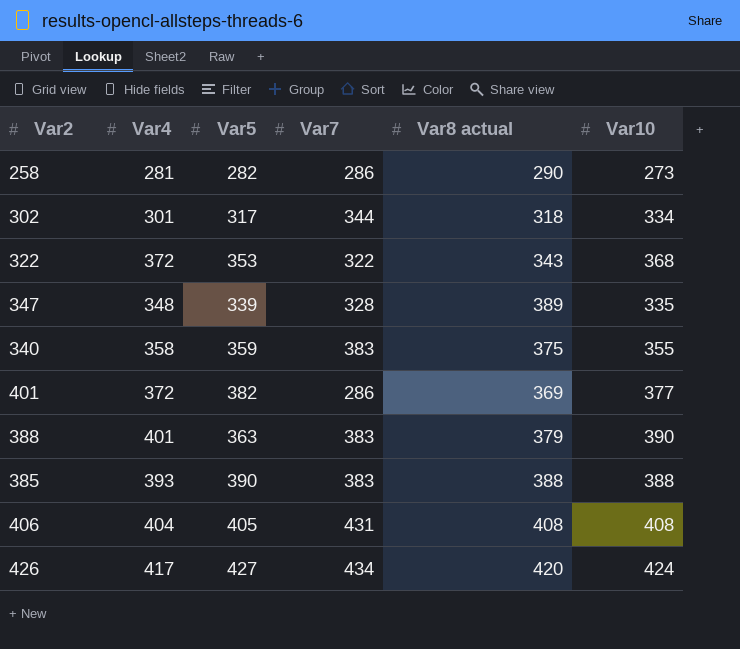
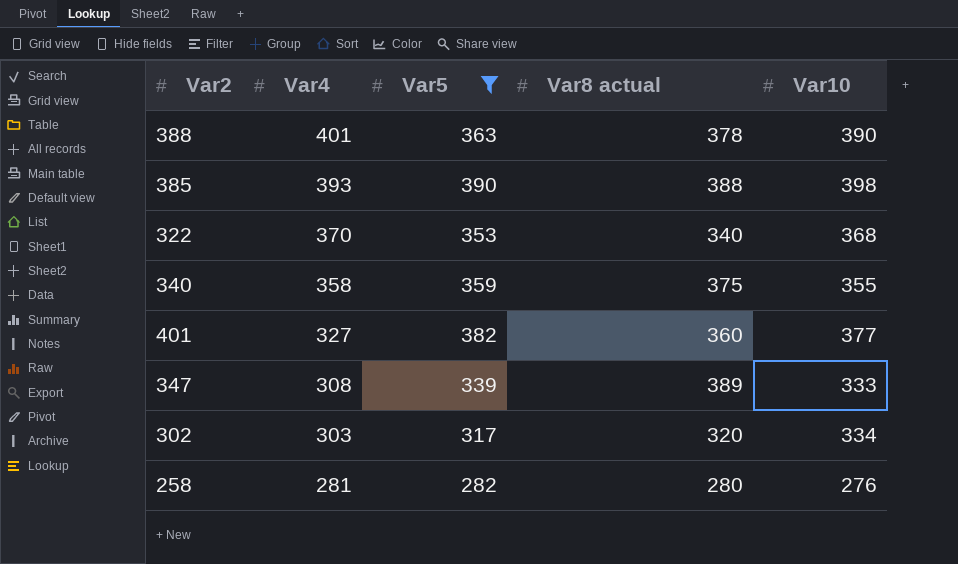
filter: none -> Var5 <= 390
row order: none -> Var4 descending
column Var7 | position: 4 -> none
388 | Var8 actual: 379 -> 378
385 | Var10: 388 -> 398
322 | Var4: 372 -> 370
322 | Var8 actual: 343 -> 340
401 | Var4: 372 -> 327
401 | Var8 actual: 369 -> 360
347 | Var4: 348 -> 308
347 | Var10: 335 -> 333
302 | Var4: 301 -> 303
302 | Var8 actual: 318 -> 320
258 | Var8 actual: 290 -> 280
258 | Var10: 273 -> 276

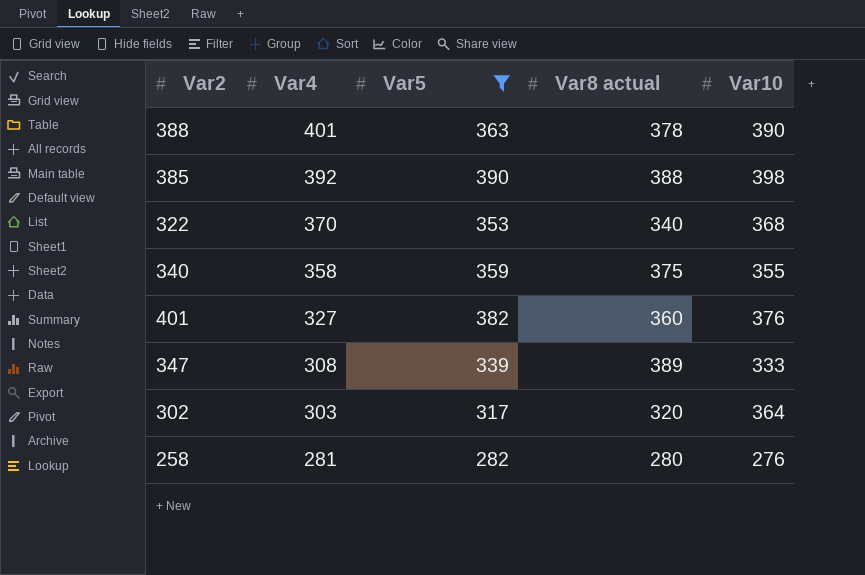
385 | Var4: 393 -> 392
401 | Var10: 377 -> 376
302 | Var10: 334 -> 364

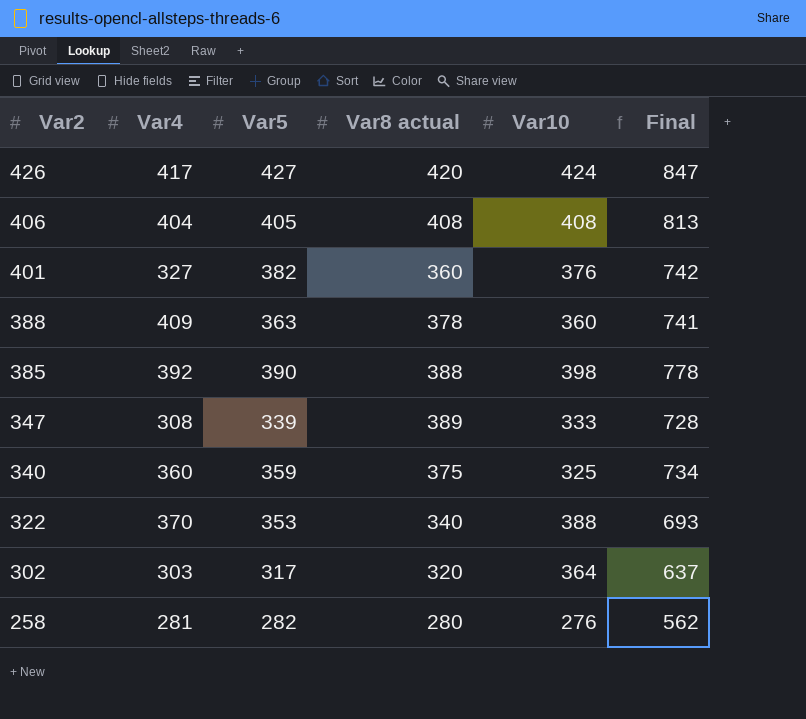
filter: Var5 <= 390 -> none
row order: Var4 descending -> Var2 descending
column Final | formula: none -> [Var5] + [Var8 actual]
388 | Var4: 401 -> 409
388 | Var10: 390 -> 360
340 | Var4: 358 -> 360
340 | Var10: 355 -> 325
322 | Var10: 368 -> 388

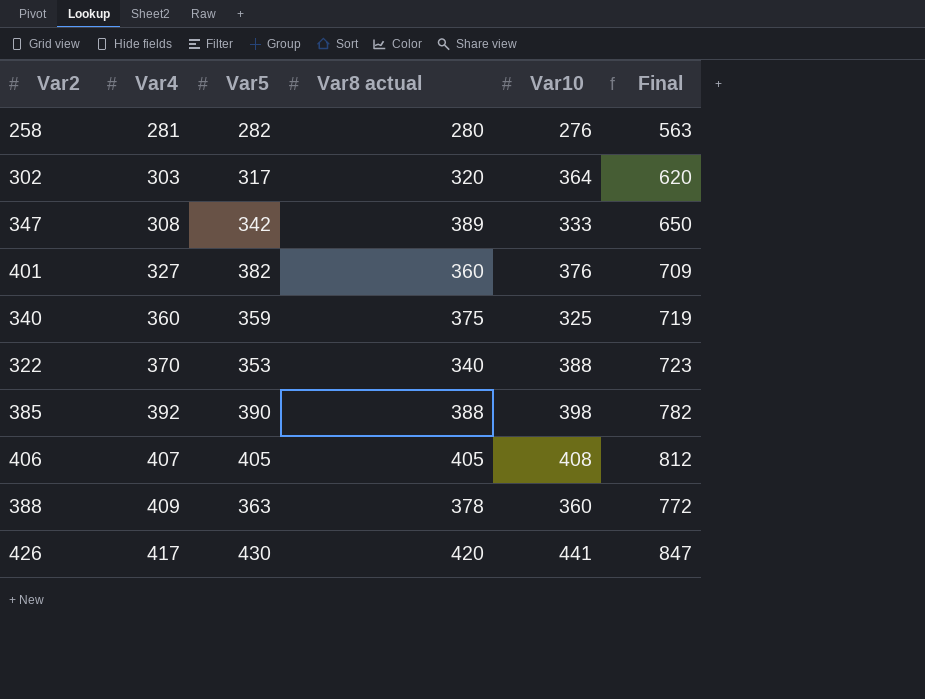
row order: Var2 descending -> Var4 ascending
column Final | formula: [Var5] + [Var8 actual] -> [Var4] + [Var5]
347 | Var5: 339 -> 342
406 | Var4: 404 -> 407
406 | Var8 actual: 408 -> 405
426 | Var5: 427 -> 430
426 | Var10: 424 -> 441

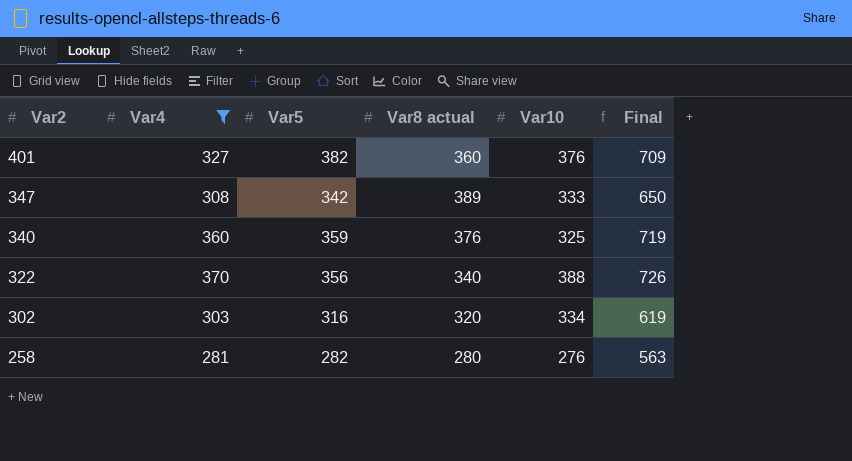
filter: none -> Var4 <= 370
row order: Var4 ascending -> Var2 descending
340 | Var8 actual: 375 -> 376
322 | Var5: 353 -> 356
322 | Final: 723 -> 726
302 | Var5: 317 -> 316
302 | Var10: 364 -> 334
302 | Final: 620 -> 619

